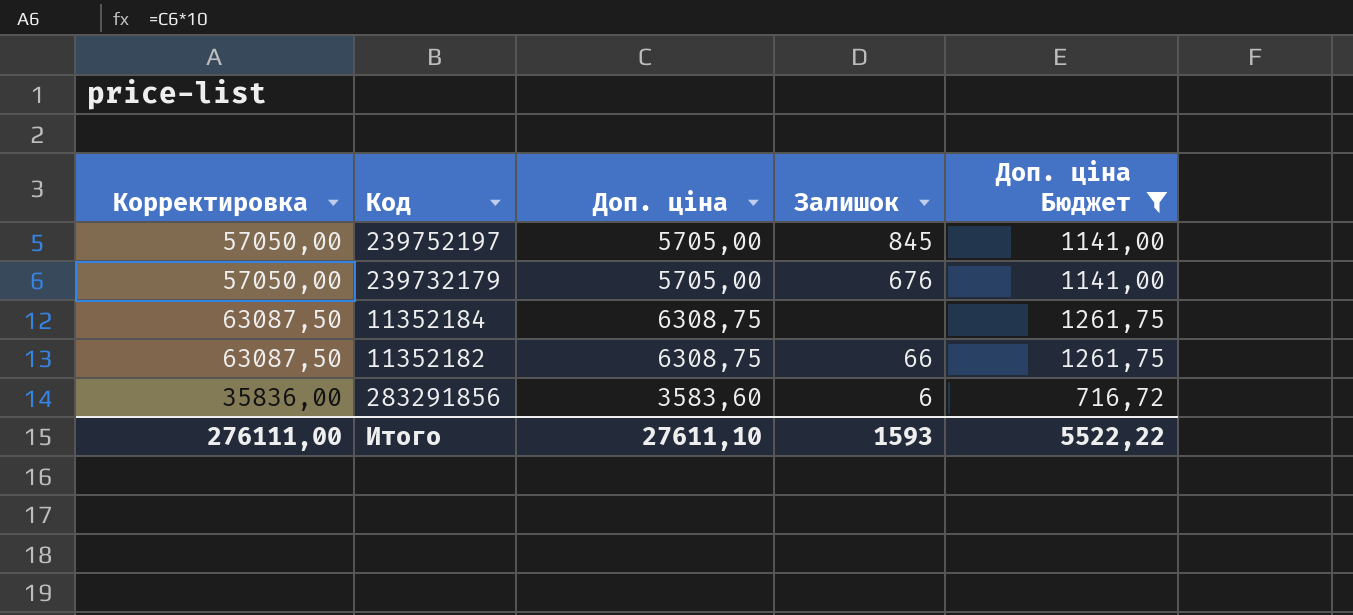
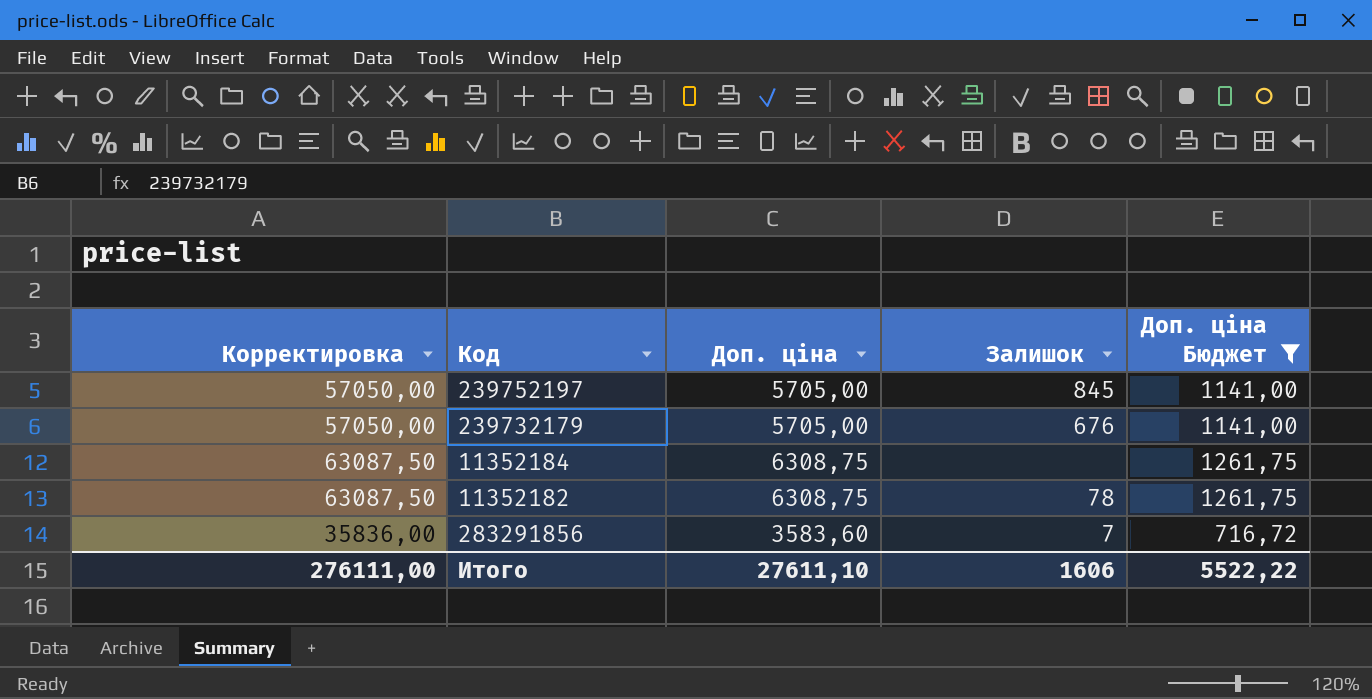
11352182 | Залишок: 66 -> 78
283291856 | Залишок: 6 -> 7
Итого | Залишок: 1593 -> 1606

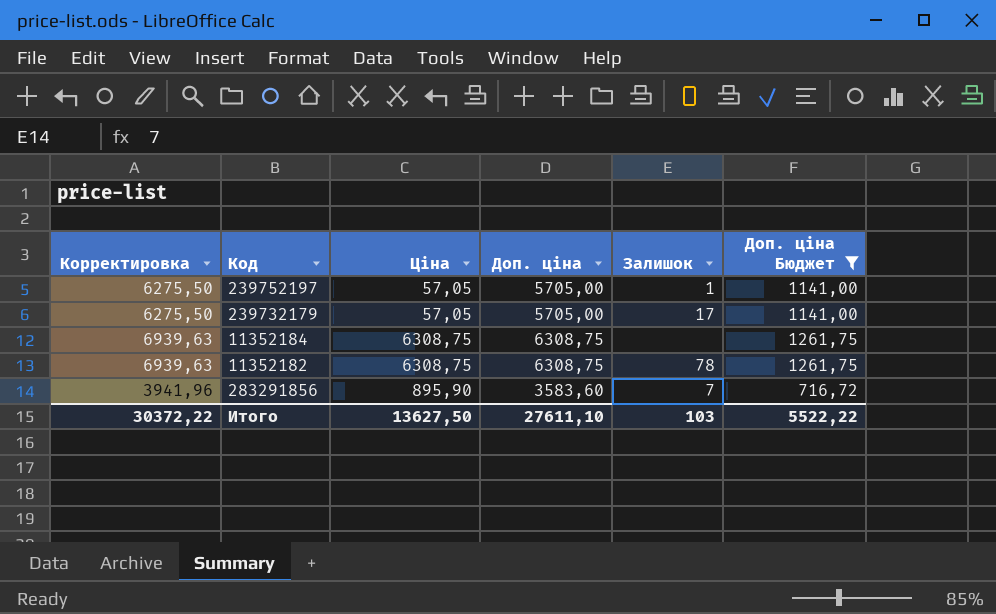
column Корректировка | formula: [Доп. ціна] * 10 -> [Доп. ціна] * 1,1
column Ціна | position: none -> 3
239752197 | Залишок: 845 -> 1
239732179 | Залишок: 676 -> 17
Итого | Корректировка: 276111,00 -> 30372,22
Итого | Залишок: 1606 -> 103

